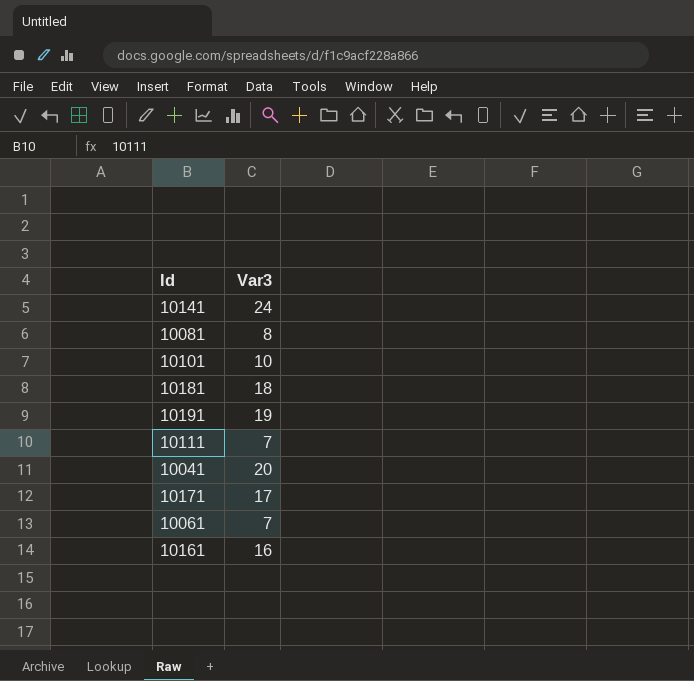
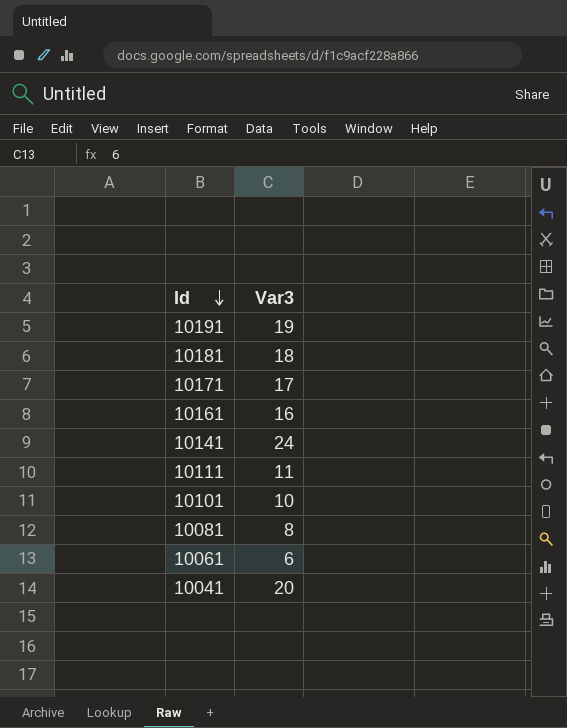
row order: none -> Id descending
10111 | Var3: 7 -> 11
10061 | Var3: 7 -> 6

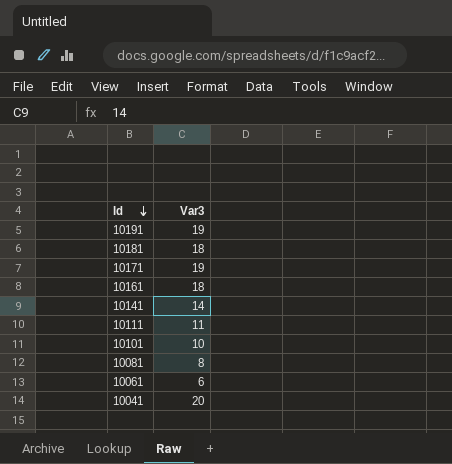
10171 | Var3: 17 -> 19
10161 | Var3: 16 -> 18
10141 | Var3: 24 -> 14

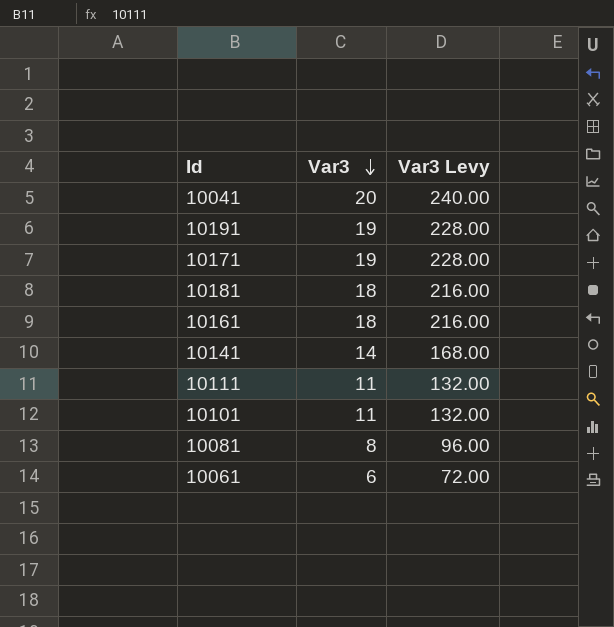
row order: Id descending -> Var3 descending
column Var3 Levy | formula: none -> [Var3] * 12
10101 | Var3: 10 -> 11

